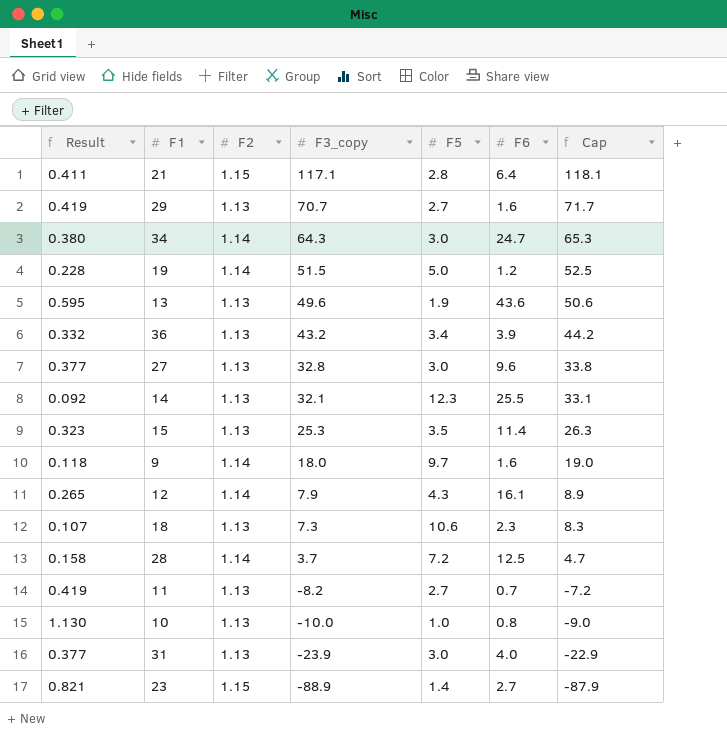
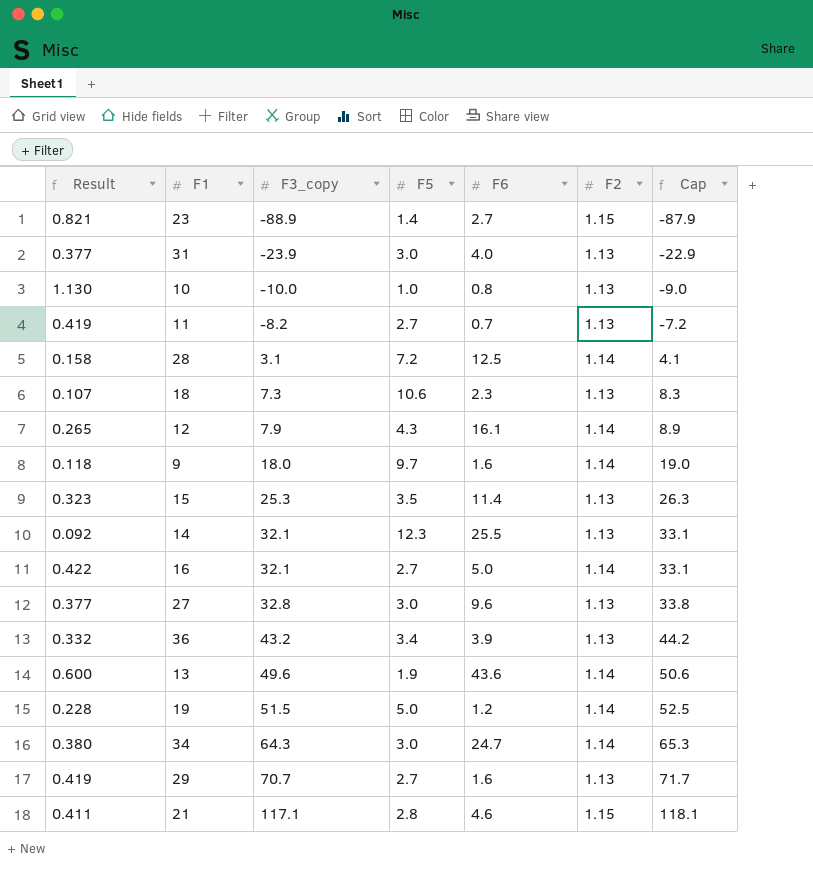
row order: F3_copy descending -> F3_copy ascending
column F2 | position: 3 -> 6
28 | F3_copy: 3.7 -> 3.1
28 | Cap: 4.7 -> 4.1
row 16: none -> 0.422 | 32.1 | 2.7 | 5.0 | 1.14 | 33.1
13 | Result: 0.595 -> 0.600
13 | F2: 1.13 -> 1.14
21 | F6: 6.4 -> 4.6

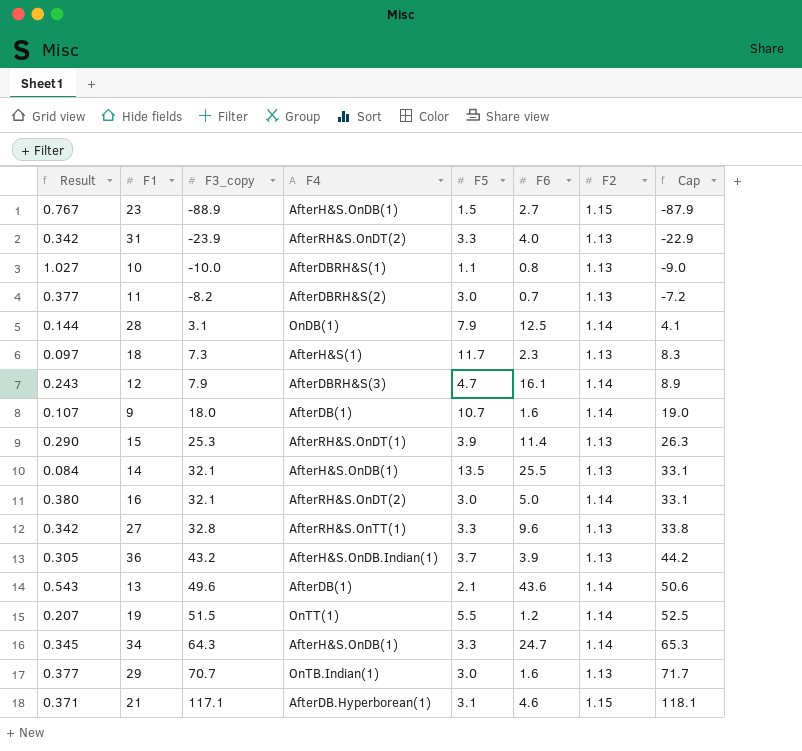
column F4 | position: none -> 4
23 | Result: 0.821 -> 0.767
23 | F5: 1.4 -> 1.5
31 | Result: 0.377 -> 0.342
31 | F5: 3.0 -> 3.3
10 | Result: 1.130 -> 1.027
10 | F5: 1.0 -> 1.1
11 | Result: 0.419 -> 0.377
11 | F5: 2.7 -> 3.0
28 | Result: 0.158 -> 0.144
28 | F5: 7.2 -> 7.9
18 | Result: 0.107 -> 0.097
18 | F5: 10.6 -> 11.7
12 | Result: 0.265 -> 0.243
12 | F5: 4.3 -> 4.7
9 | Result: 0.118 -> 0.107
9 | F5: 9.7 -> 10.7
15 | Result: 0.323 -> 0.290
15 | F5: 3.5 -> 3.9
14 | Result: 0.092 -> 0.084
14 | F5: 12.3 -> 13.5
16 | Result: 0.422 -> 0.380
16 | F5: 2.7 -> 3.0
27 | Result: 0.377 -> 0.342
27 | F5: 3.0 -> 3.3
36 | Result: 0.332 -> 0.305
36 | F5: 3.4 -> 3.7
13 | Result: 0.600 -> 0.543
13 | F5: 1.9 -> 2.1
19 | Result: 0.228 -> 0.207
19 | F5: 5.0 -> 5.5
34 | Result: 0.380 -> 0.345
34 | F5: 3.0 -> 3.3
29 | Result: 0.419 -> 0.377
29 | F5: 2.7 -> 3.0
21 | Result: 0.411 -> 0.371
21 | F5: 2.8 -> 3.1

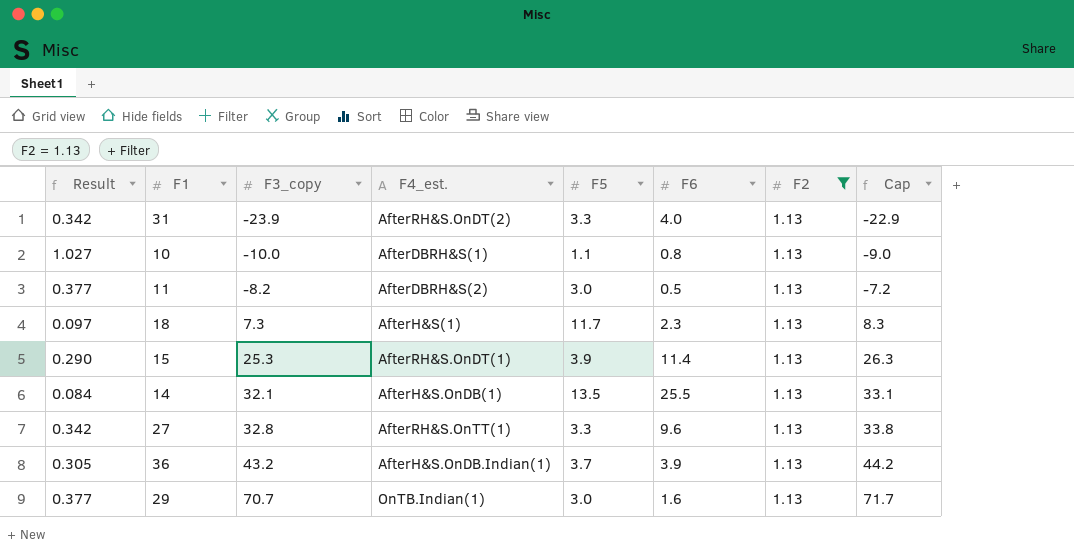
filter: none -> F2 = 1.13
column name: F4 -> F4_est.
11 | F6: 0.7 -> 0.5

